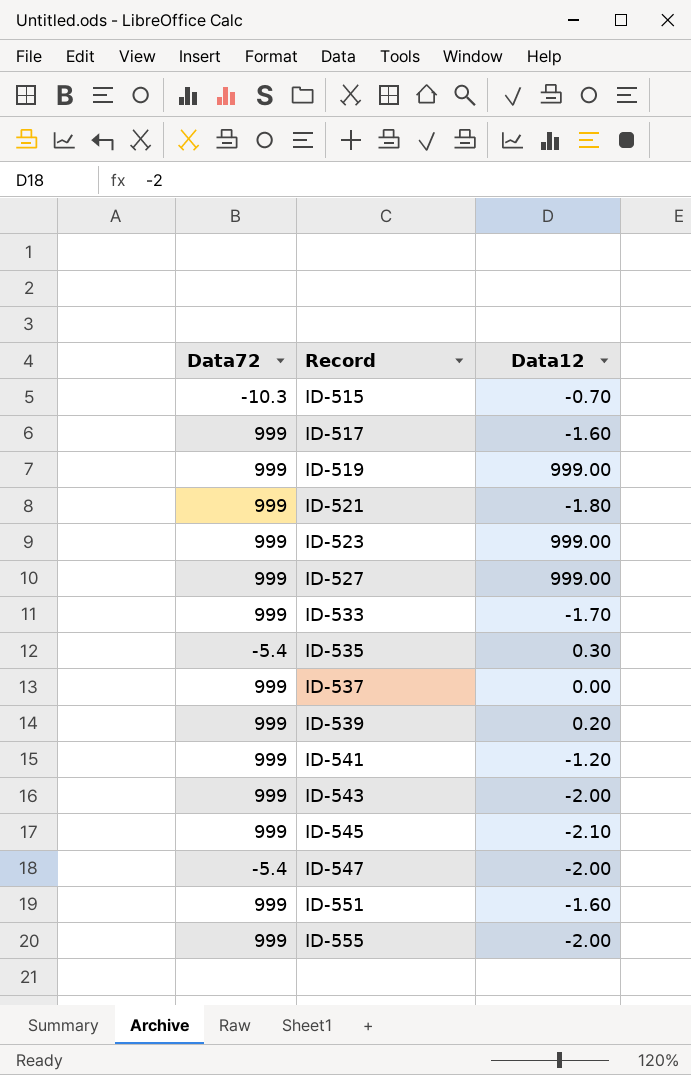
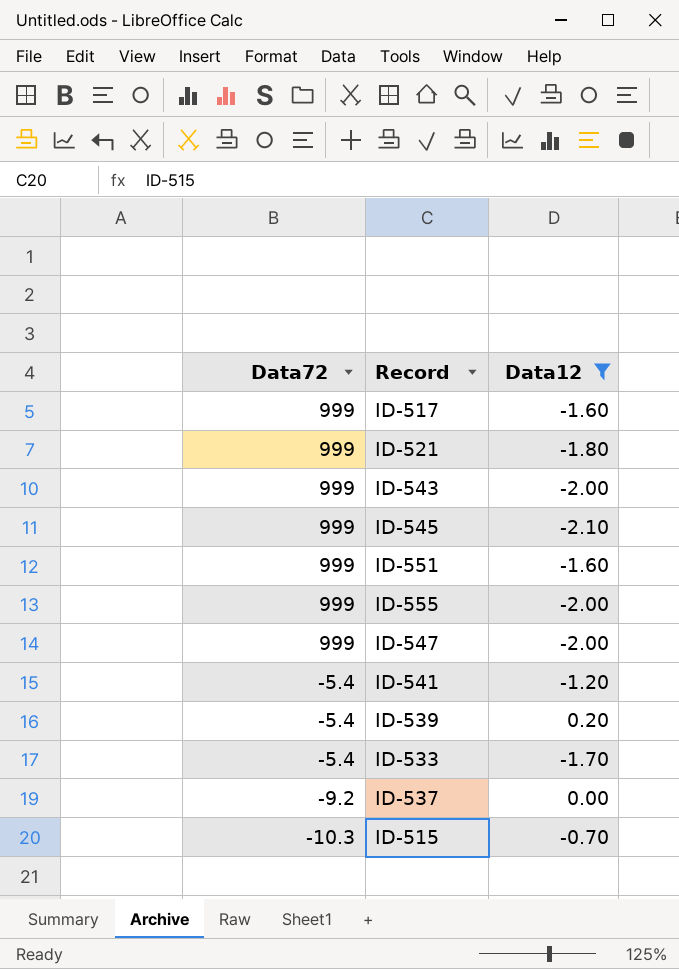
filter: none -> Data12 <= 0.20
row order: Record ascending -> Data72 descending
ID-547 | Data72: -5.4 -> 999
ID-541 | Data72: 999 -> -5.4
ID-539 | Data72: 999 -> -5.4
ID-533 | Data72: 999 -> -5.4
ID-537 | Data72: 999 -> -9.2

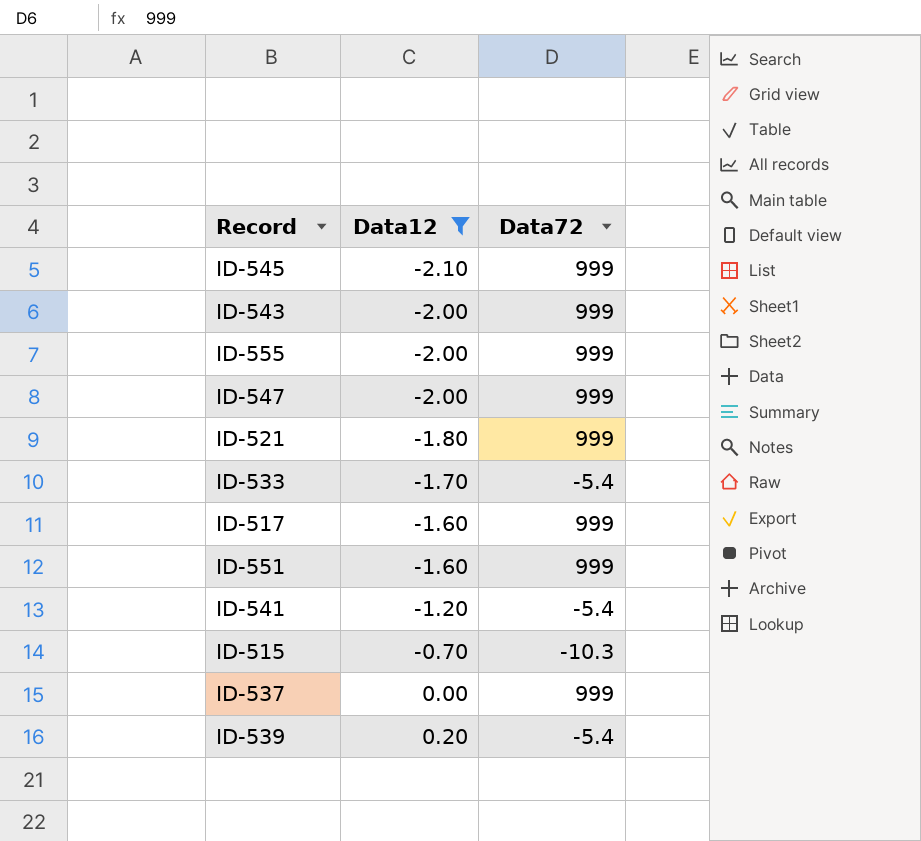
row order: Data72 descending -> Data12 ascending
column Data72 | position: 1 -> 3
ID-537 | Data72: -9.2 -> 999

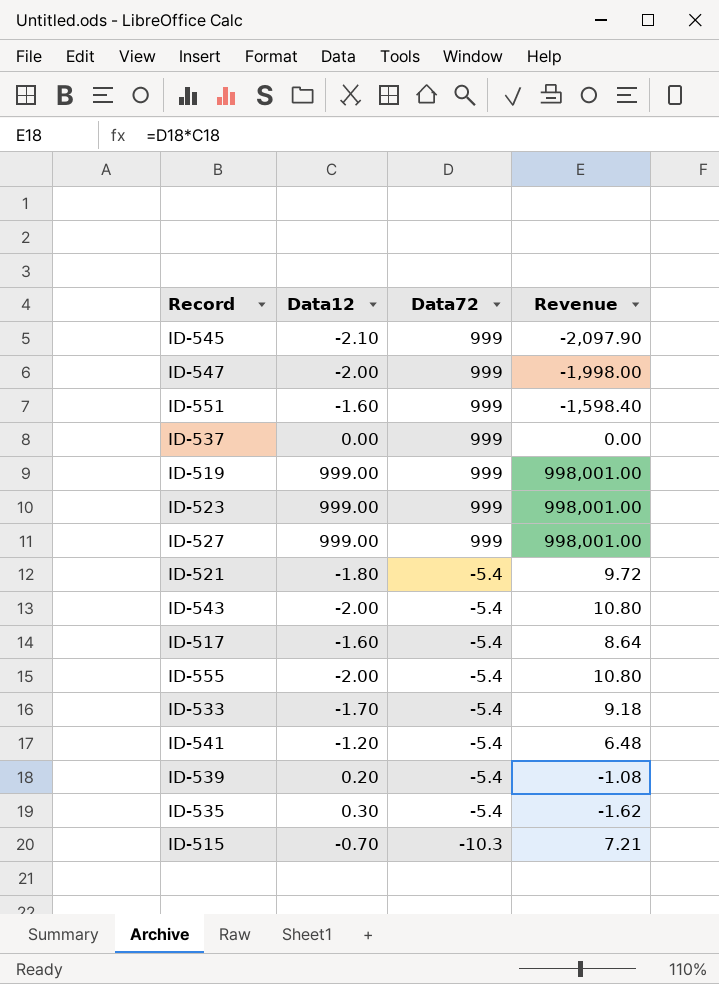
filter: Data12 <= 0.20 -> none
row order: Data12 ascending -> Data72 descending
column Revenue | formula: none -> [Data12] * [Data72]
ID-521 | Data72: 999 -> -5.4
ID-543 | Data72: 999 -> -5.4
ID-517 | Data72: 999 -> -5.4
ID-555 | Data72: 999 -> -5.4

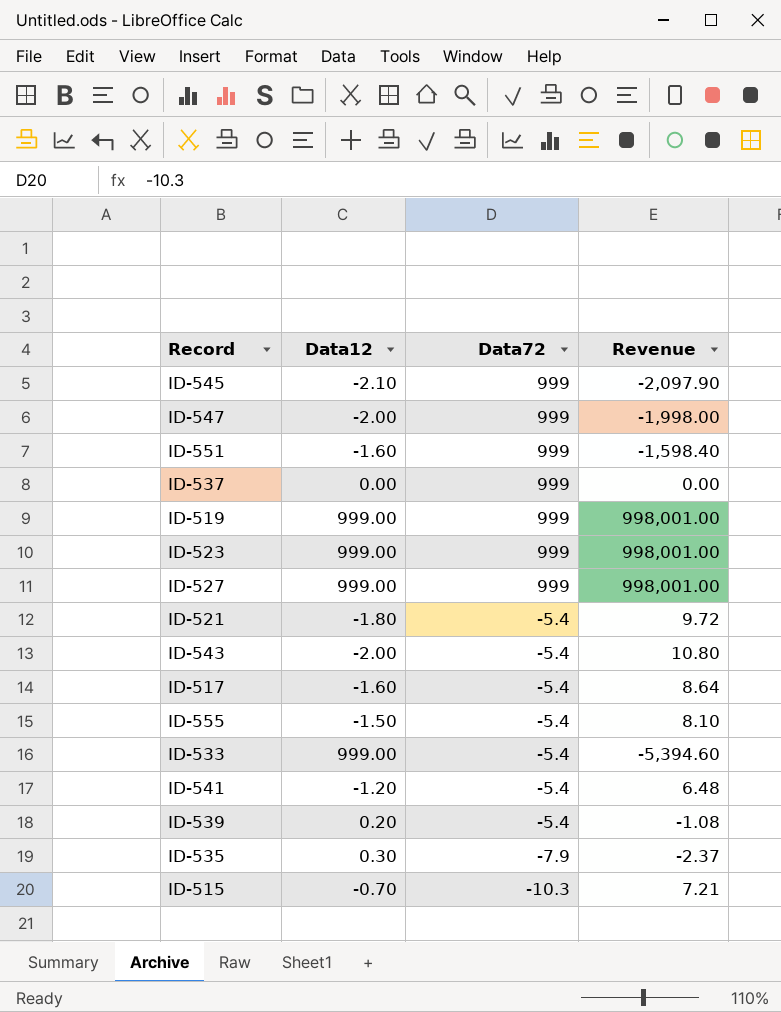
ID-555 | Data12: -2.00 -> -1.50
ID-555 | Revenue: 10.80 -> 8.10
ID-533 | Data12: -1.70 -> 999.00
ID-533 | Revenue: 9.18 -> -5,394.60
ID-535 | Data72: -5.4 -> -7.9
ID-535 | Revenue: -1.62 -> -2.37

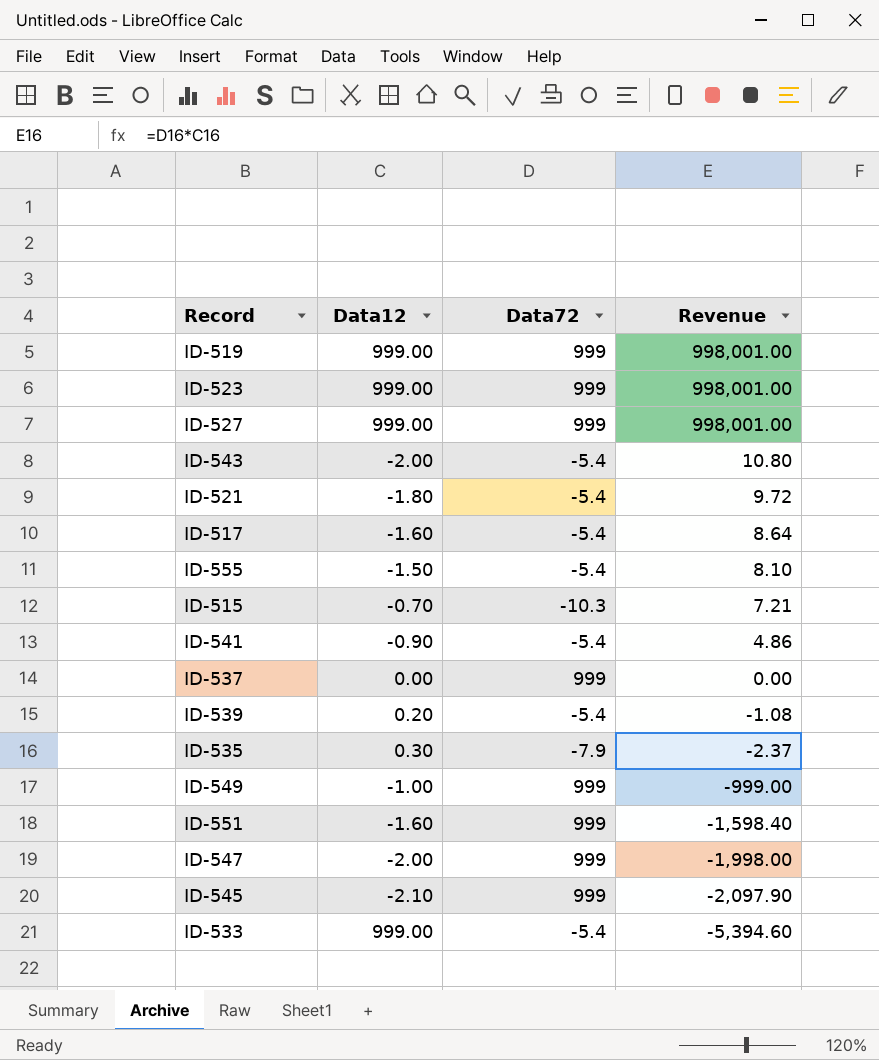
row order: Data72 descending -> Revenue descending
ID-541 | Data12: -1.20 -> -0.90
ID-541 | Revenue: 6.48 -> 4.86
row ID-549: none -> -1.00 | 999 | -999.00

